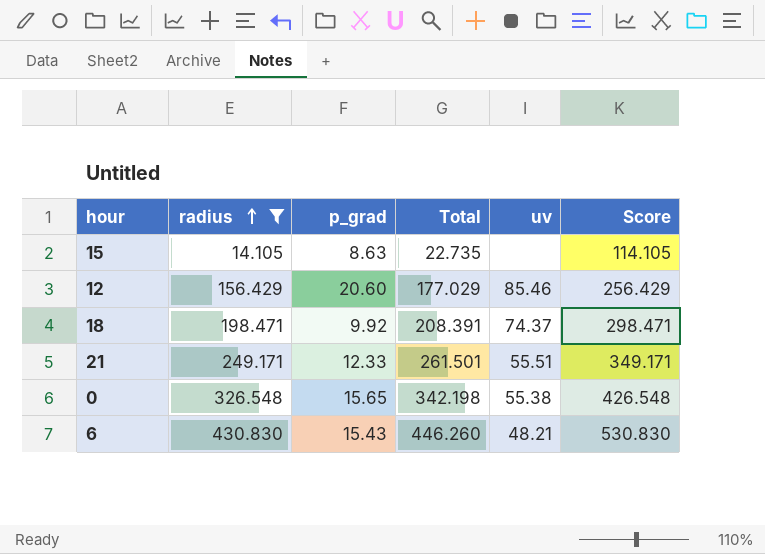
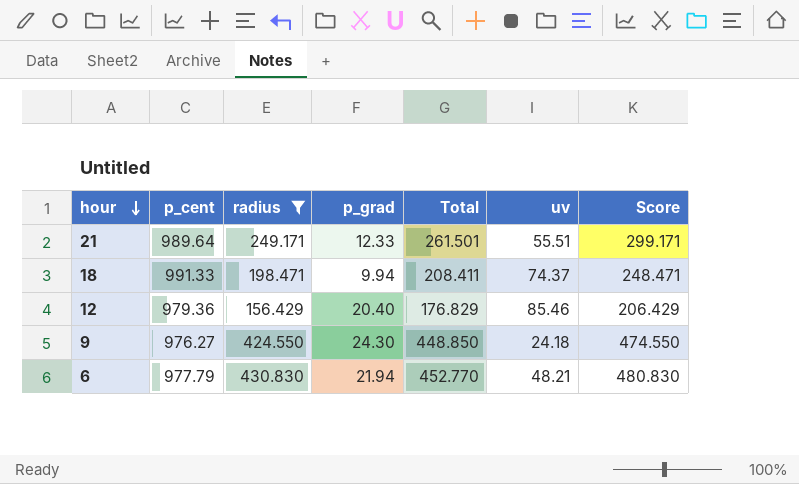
row order: radius ascending -> hour descending
column p_cent | position: none -> 2
column Score | formula: [radius] + 100 -> [radius] + 50
row 15: 14.105 | 8.63 | 22.735 | none | 114.105 -> none
row 0: 326.548 | 15.65 | 342.198 | 55.38 | 426.548 -> none
18 | p_grad: 9.92 -> 9.94
18 | Total: 208.391 -> 208.411
12 | p_grad: 20.60 -> 20.40
12 | Total: 177.029 -> 176.829
row 9: none -> 976.27 | 424.550 | 24.30 | 448.850 | 24.18 | 474.550
6 | p_grad: 15.43 -> 21.94
6 | Total: 446.260 -> 452.770

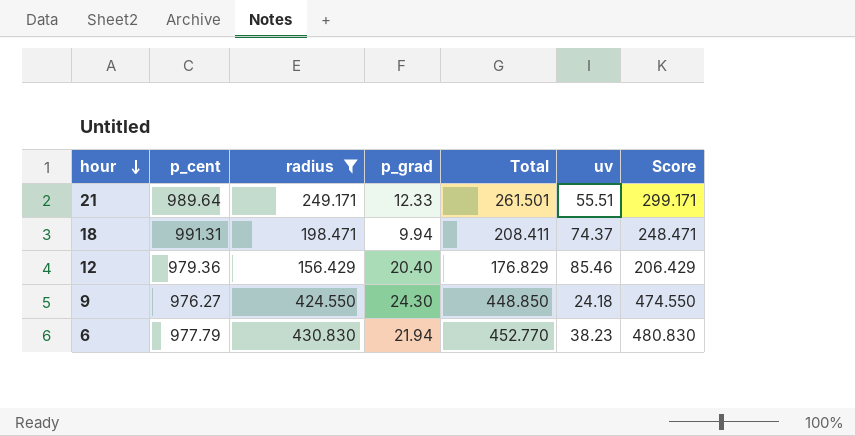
18 | p_cent: 991.33 -> 991.31
6 | uv: 48.21 -> 38.23

